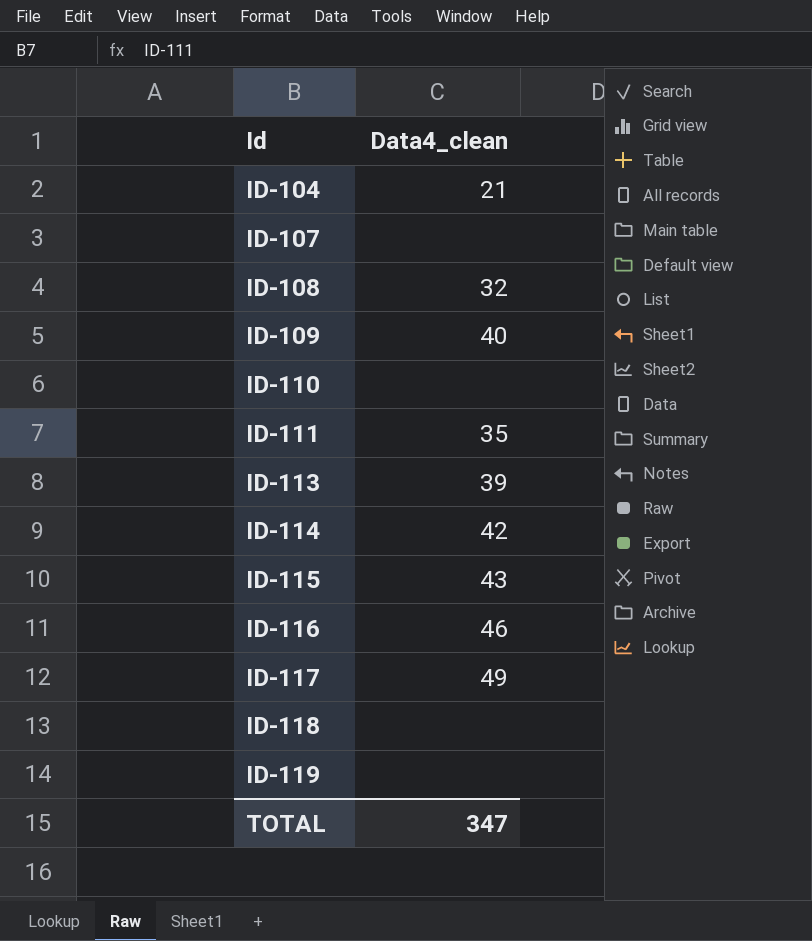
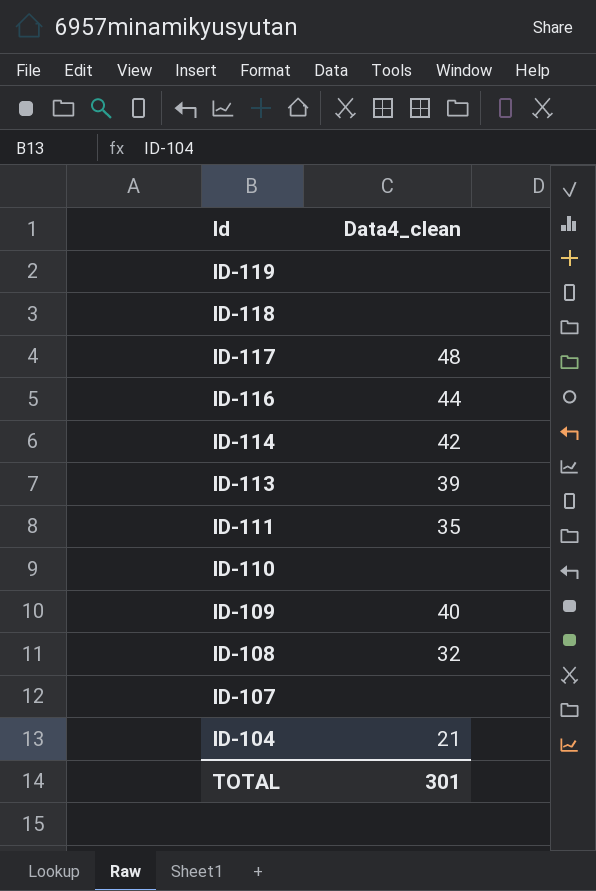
row order: Id ascending -> Id descending
row ID-115: 43 -> none
ID-117 | Data4_clean: 49 -> 48
ID-116 | Data4_clean: 46 -> 44
TOTAL | Data4_clean: 347 -> 301

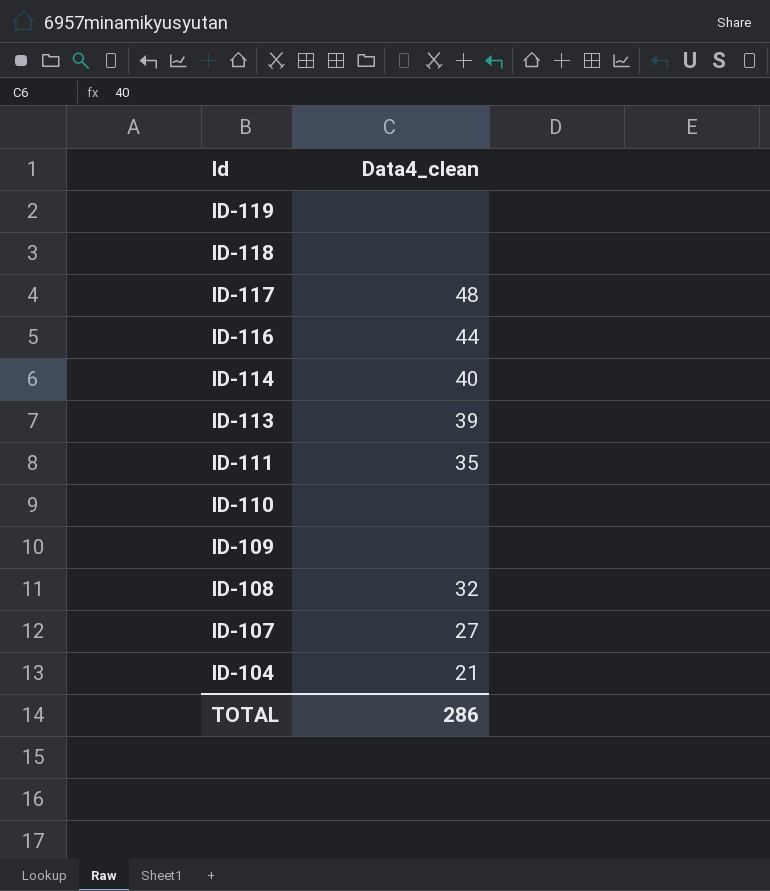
ID-114 | Data4_clean: 42 -> 40
ID-109 | Data4_clean: 40 -> none
ID-107 | Data4_clean: none -> 27
TOTAL | Data4_clean: 301 -> 286

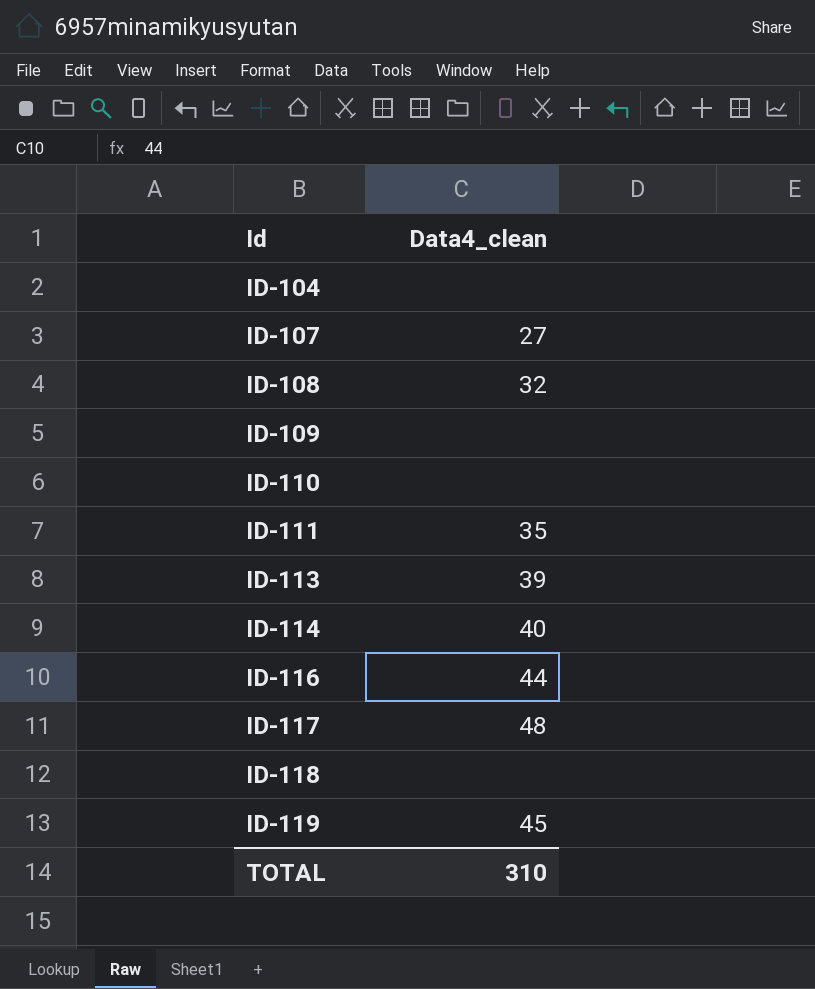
row order: Id descending -> Id ascending
ID-104 | Data4_clean: 21 -> none
ID-119 | Data4_clean: none -> 45
TOTAL | Data4_clean: 286 -> 310

